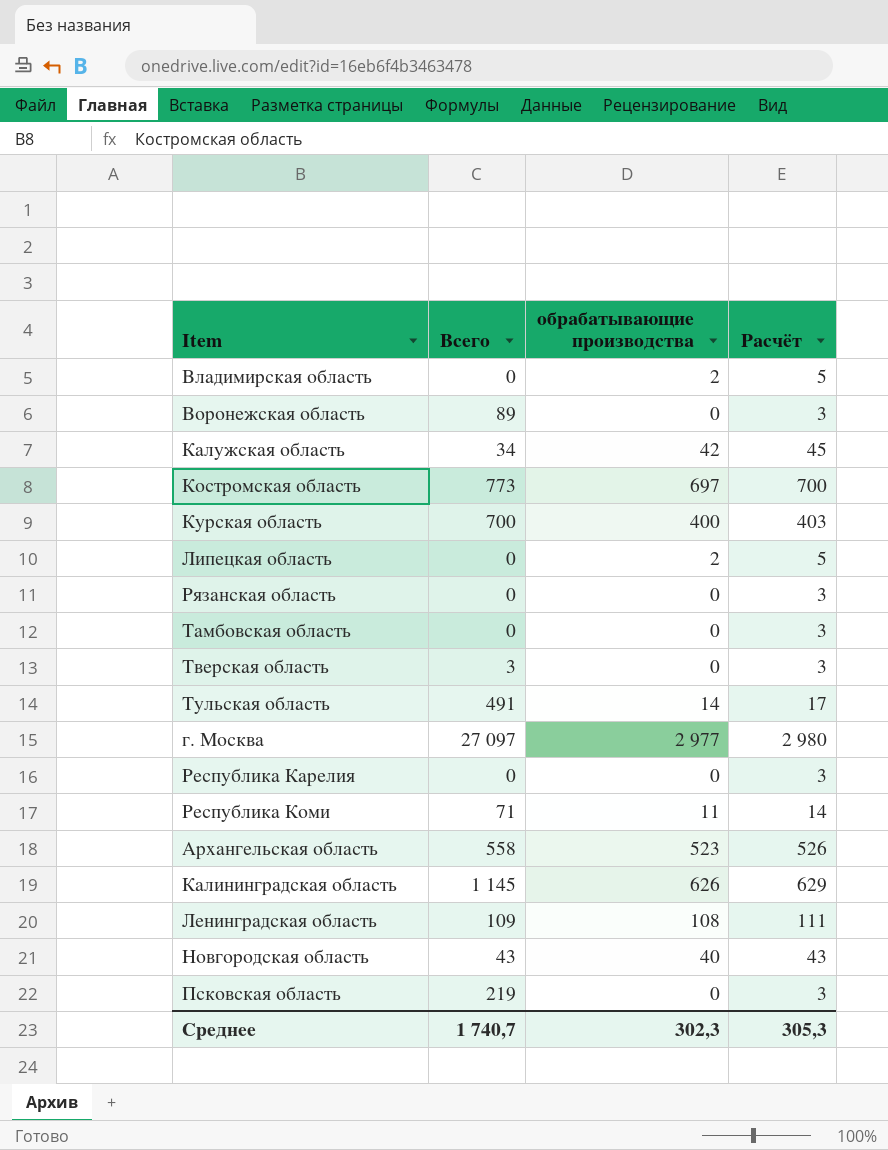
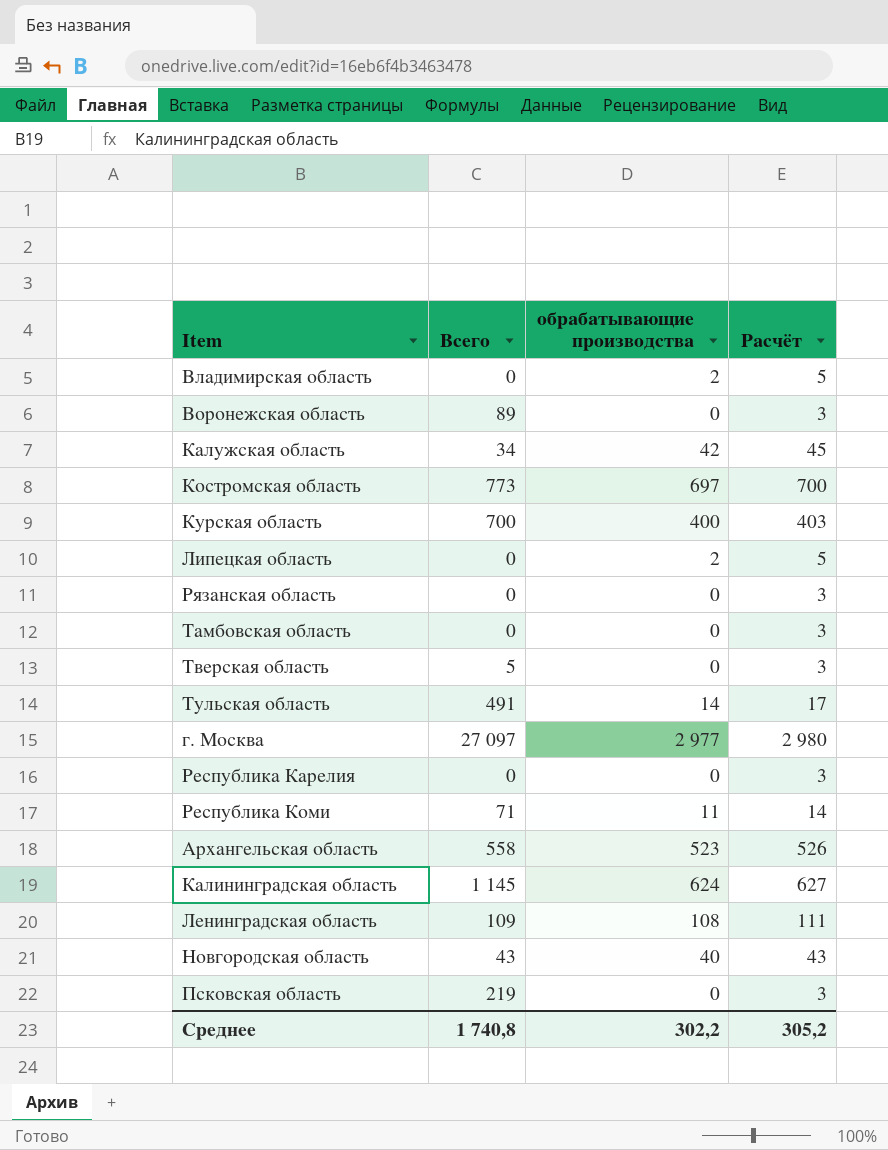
Тверская область | Всего: 3 -> 5
Калининградская область | обрабатывающие производства: 626 -> 624
Калининградская область | Расчёт: 629 -> 627
Среднее | Всего: 1 740,7 -> 1 740,8
Среднее | обрабатывающие производства: 302,3 -> 302,2
Среднее | Расчёт: 305,3 -> 305,2

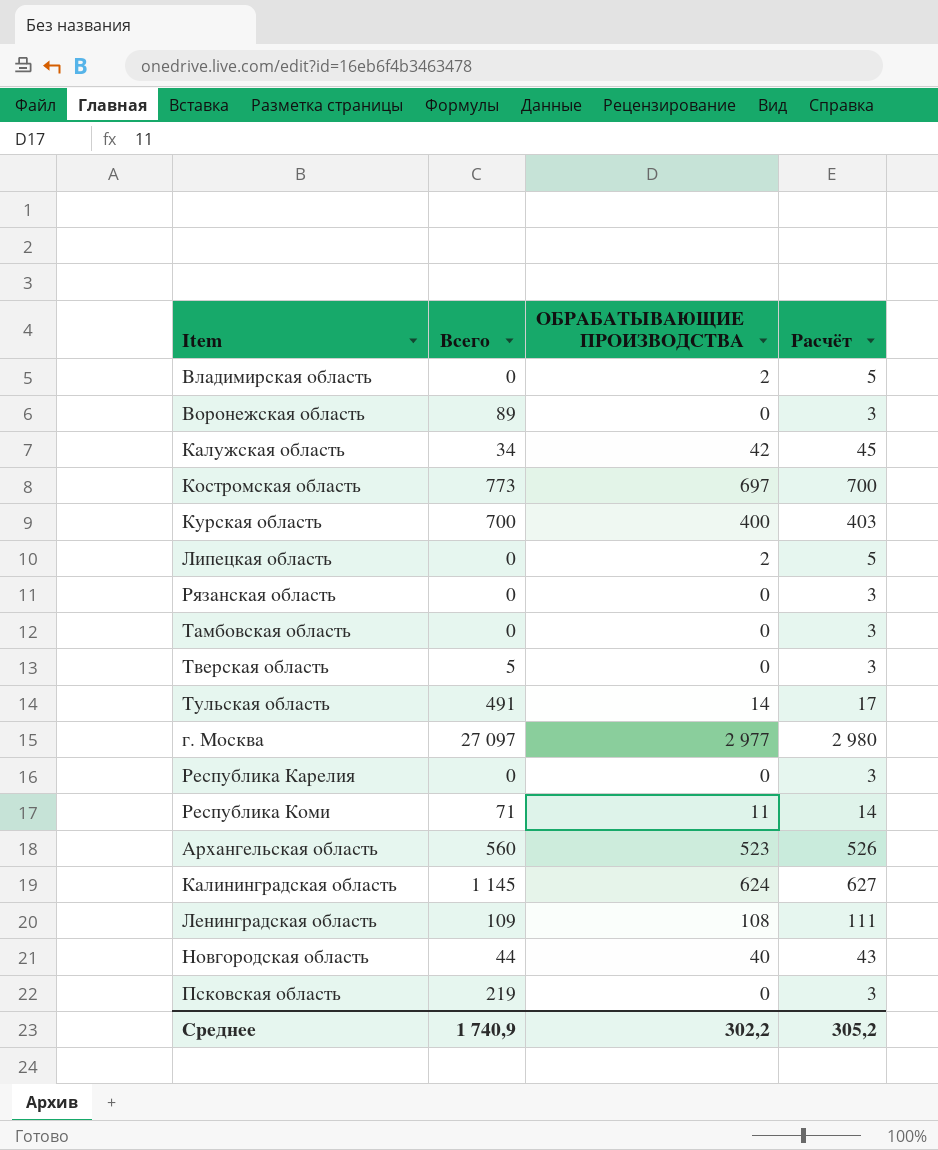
column name: обрабатывающие производства -> ОБРАБАТЫВАЮЩИЕ ПРОИЗВОДСТВА
Архангельская область | Всего: 558 -> 560
Новгородская область | Всего: 43 -> 44
Среднее | Всего: 1 740,8 -> 1 740,9

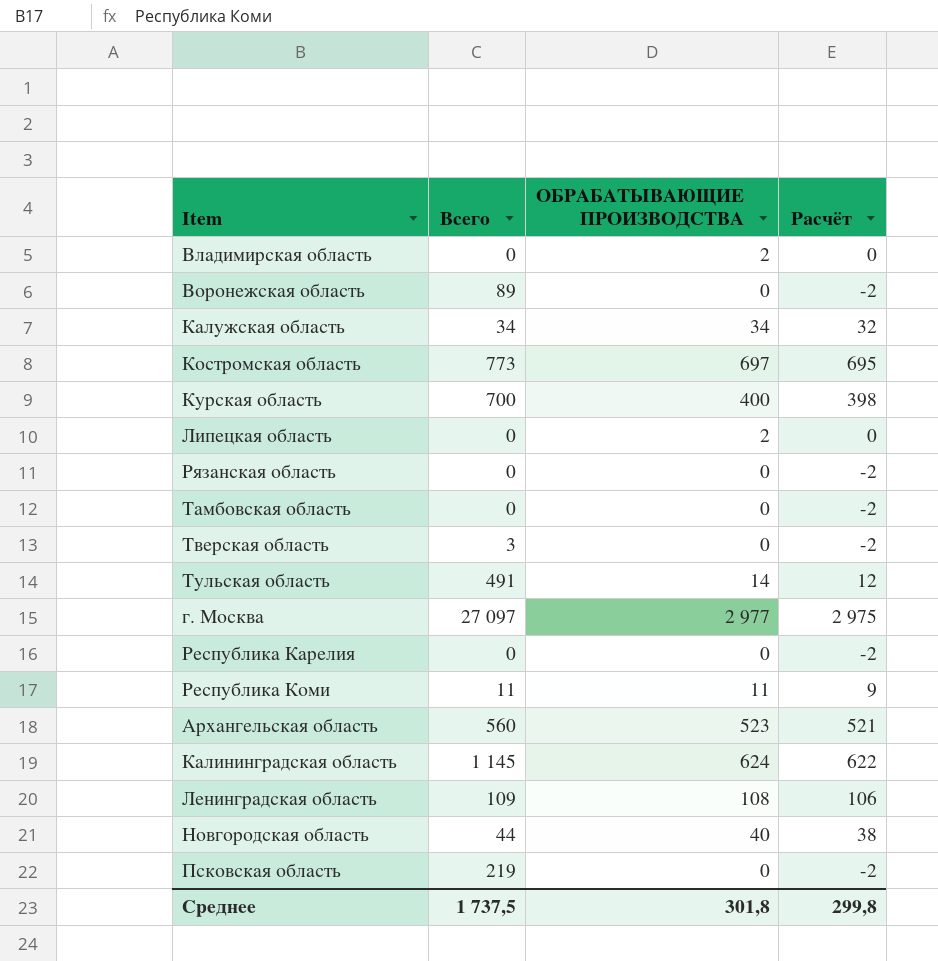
column Расчёт | formula: [ОБРАБАТЫВАЮЩИЕ ПРОИЗВОДСТВА] + 3 -> [ОБРАБАТЫВАЮЩИЕ ПРОИЗВОДСТВА] - 2
Калужская область | ОБРАБАТЫВАЮЩИЕ ПРОИЗВОДСТВА: 42 -> 34
Тверская область | Всего: 5 -> 3
Республика Коми | Всего: 71 -> 11
Среднее | Всего: 1 740,9 -> 1 737,5
Среднее | ОБРАБАТЫВАЮЩИЕ ПРОИЗВОДСТВА: 302,2 -> 301,8
Среднее | Расчёт: 305,2 -> 299,8

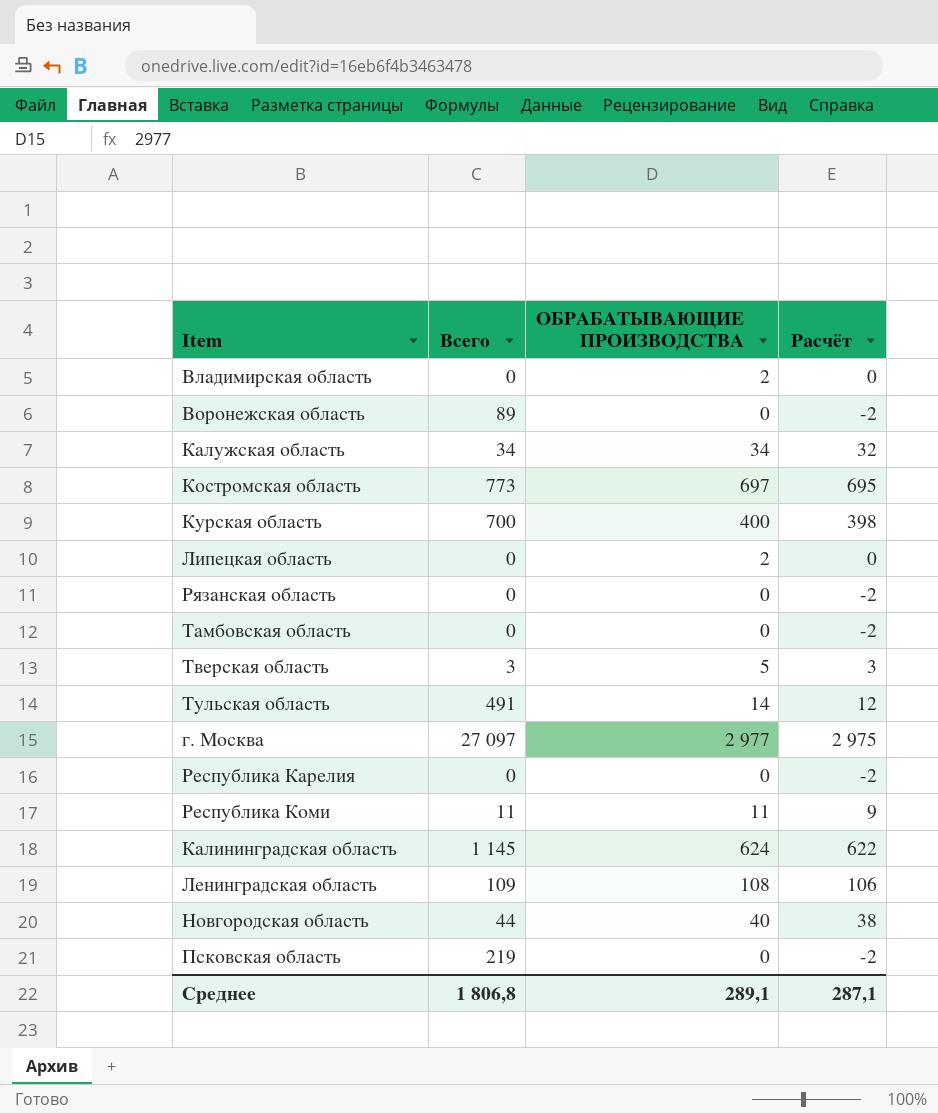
row Архангельская область: 560 | 523 | 521 -> none
Тверская область | ОБРАБАТЫВАЮЩИЕ ПРОИЗВОДСТВА: 0 -> 5
Тверская область | Расчёт: -2 -> 3
Среднее | Всего: 1 737,5 -> 1 806,8
Среднее | ОБРАБАТЫВАЮЩИЕ ПРОИЗВОДСТВА: 301,8 -> 289,1
Среднее | Расчёт: 299,8 -> 287,1

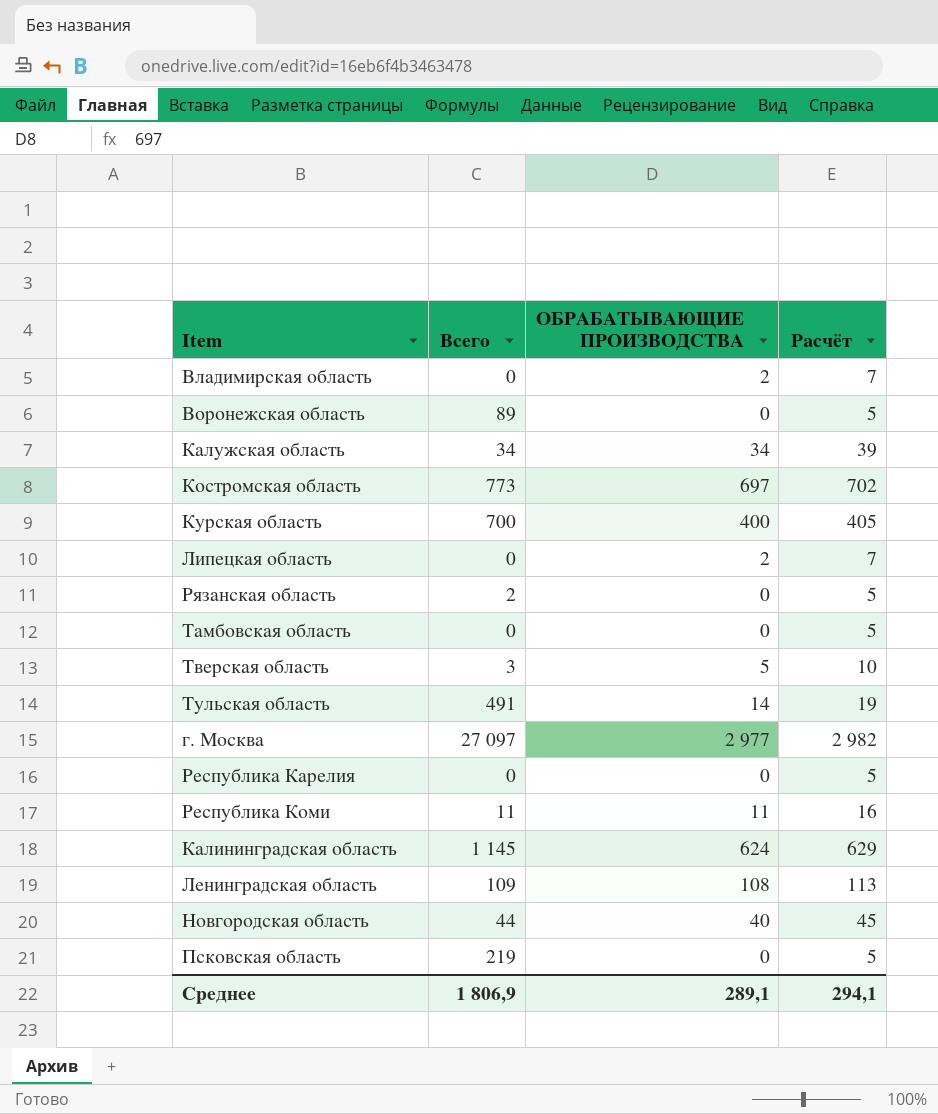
column Расчёт | formula: [ОБРАБАТЫВАЮЩИЕ ПРОИЗВОДСТВА] - 2 -> [ОБРАБАТЫВАЮЩИЕ ПРОИЗВОДСТВА] + 5
Рязанская область | Всего: 0 -> 2
Среднее | Всего: 1 806,8 -> 1 806,9
Среднее | Расчёт: 287,1 -> 294,1

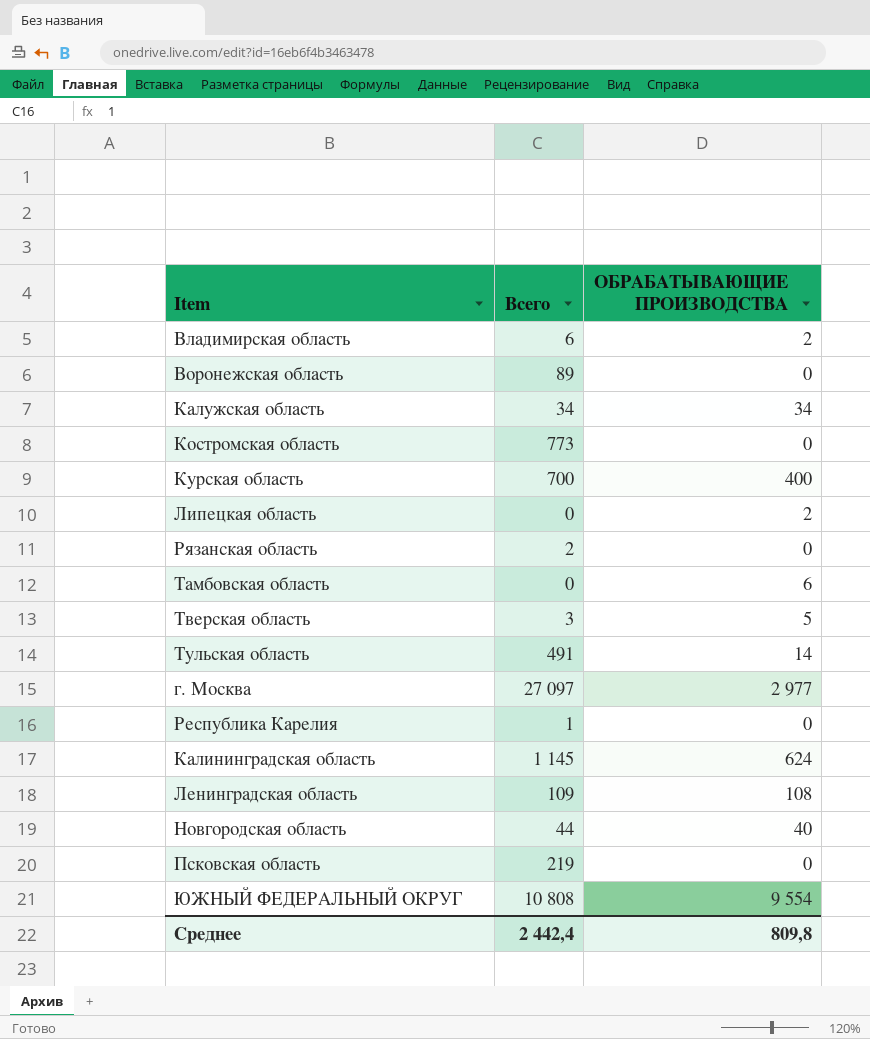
column Расчёт | formula: [ОБРАБАТЫВАЮЩИЕ ПРОИЗВОДСТВА] + 5 -> none
row Республика Коми: 11 | 11 | 16 -> none
Владимирская область | Всего: 0 -> 6
Костромская область | ОБРАБАТЫВАЮЩИЕ ПРОИЗВОДСТВА: 697 -> 0
Тамбовская область | ОБРАБАТЫВАЮЩИЕ ПРОИЗВОДСТВА: 0 -> 6
Республика Карелия | Всего: 0 -> 1
row ЮЖНЫЙ ФЕДЕРАЛЬНЫЙ ОКРУГ: none -> 10 808 | 9 554
Среднее | Всего: 1 806,9 -> 2 442,4
Среднее | ОБРАБАТЫВАЮЩИЕ ПРОИЗВОДСТВА: 289,1 -> 809,8

